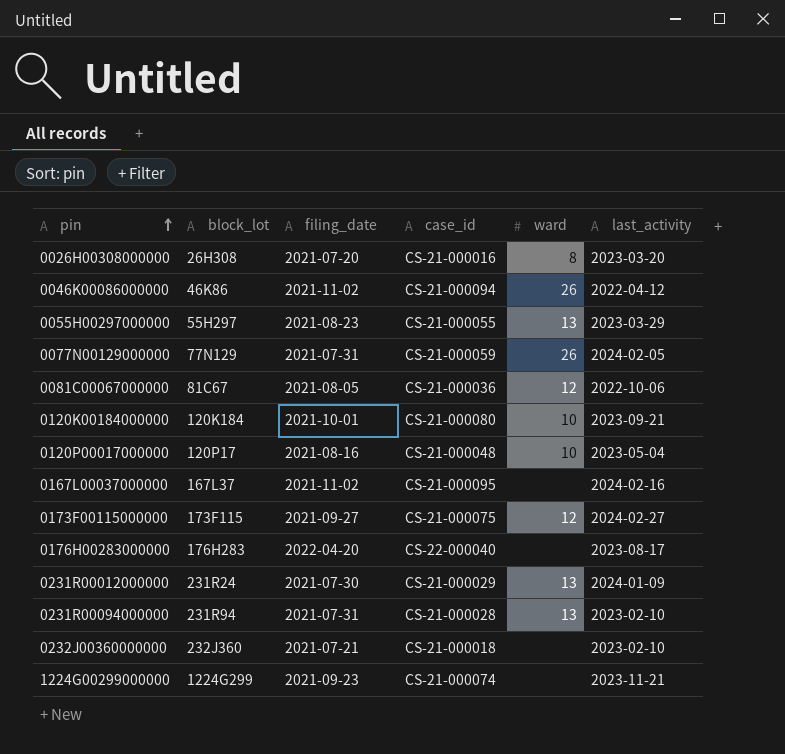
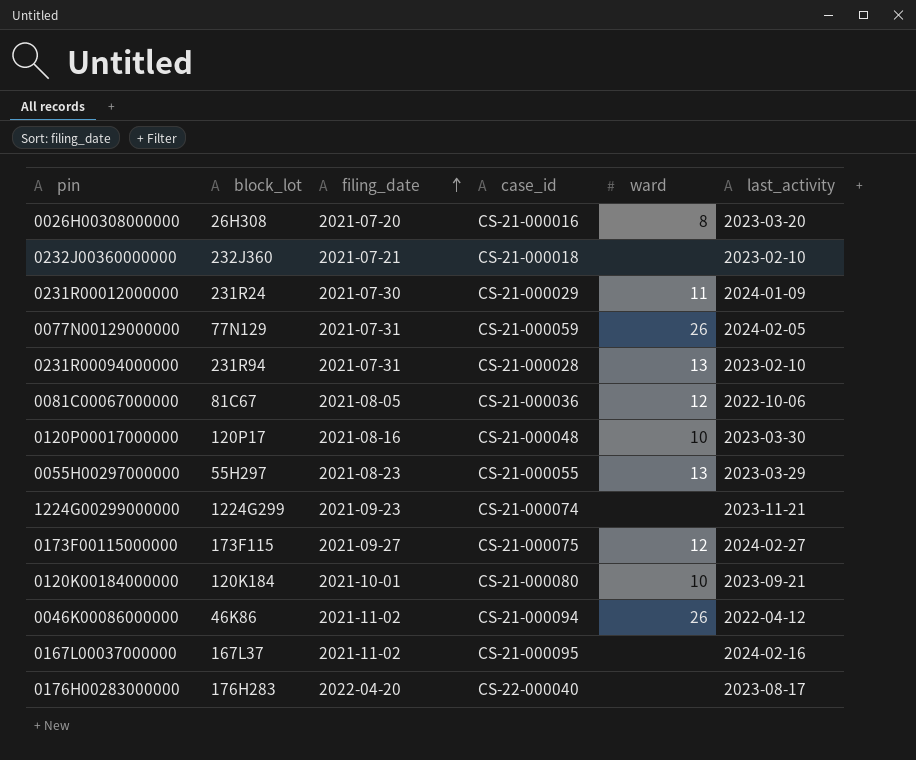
row order: pin ascending -> filing_date ascending
0231R00012000000 | ward: 13 -> 11
0120P00017000000 | last_activity: 2023-05-04 -> 2023-03-30

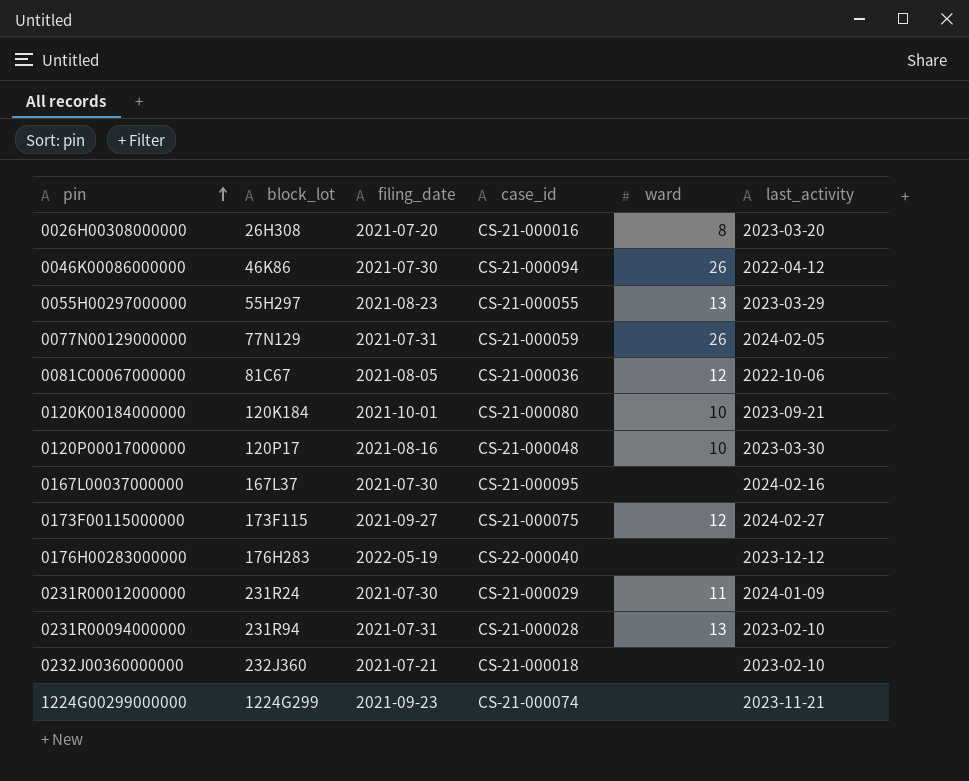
row order: filing_date ascending -> pin ascending
0046K00086000000 | filing_date: 2021-11-02 -> 2021-07-30
0167L00037000000 | filing_date: 2021-11-02 -> 2021-07-30
0176H00283000000 | filing_date: 2022-04-20 -> 2022-05-19
0176H00283000000 | last_activity: 2023-08-17 -> 2023-12-12

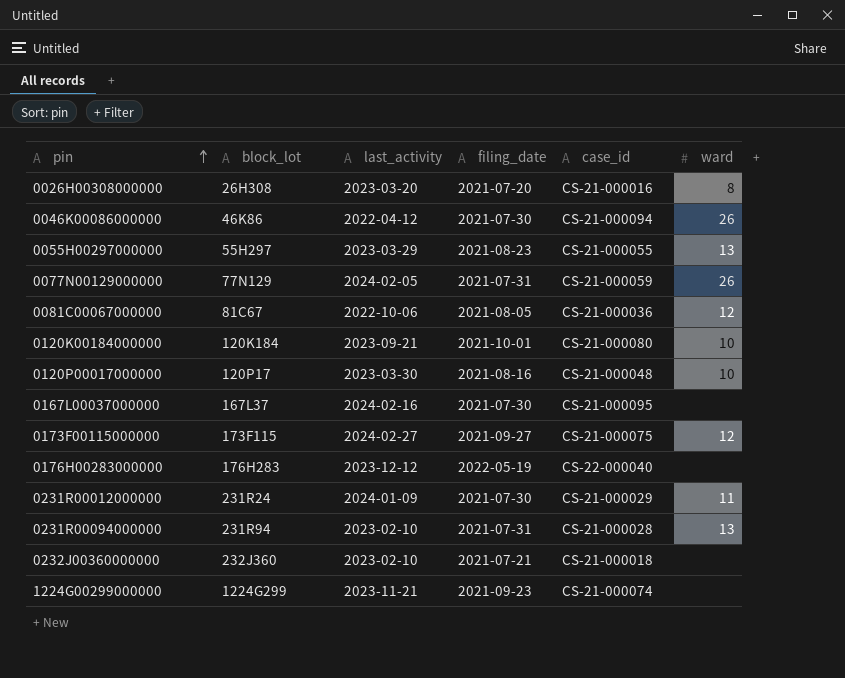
column last_activity | position: 6 -> 3

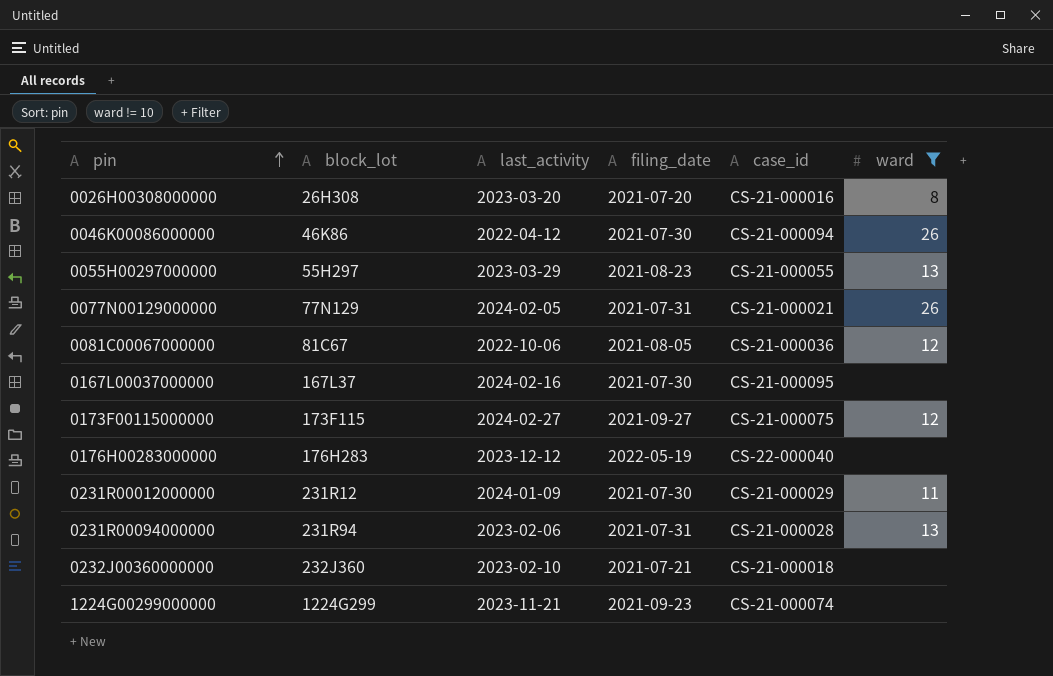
filter: none -> ward != 10
0077N00129000000 | case_id: CS-21-000059 -> CS-21-000021
0231R00012000000 | block_lot: 231R24 -> 231R12
0231R00094000000 | last_activity: 2023-02-10 -> 2023-02-06

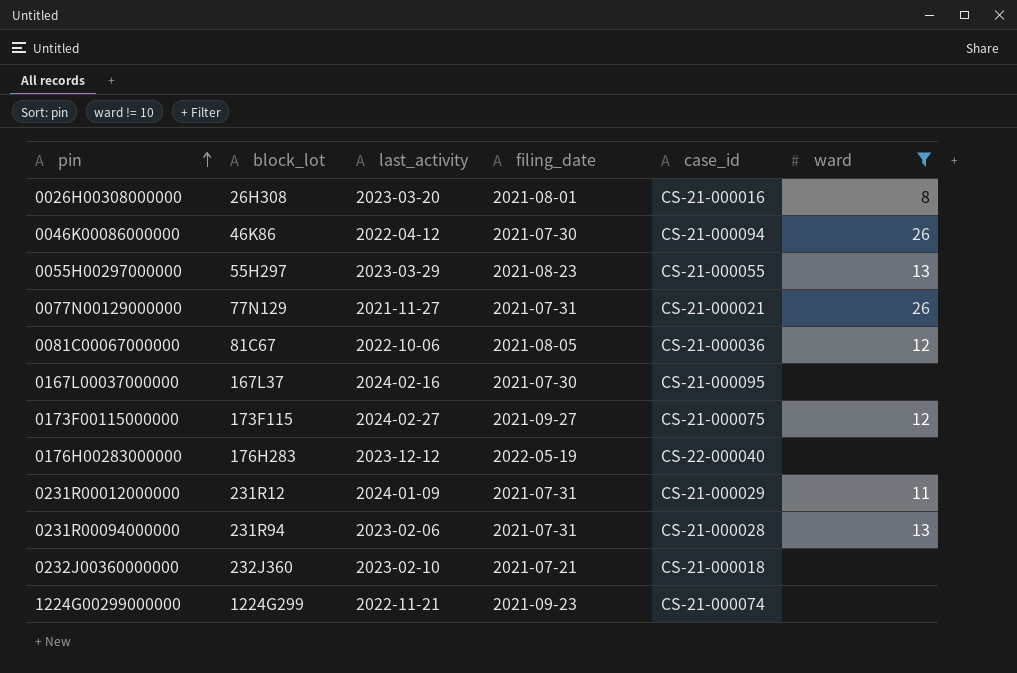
0026H00308000000 | filing_date: 2021-07-20 -> 2021-08-01
0077N00129000000 | last_activity: 2024-02-05 -> 2021-11-27
0231R00012000000 | filing_date: 2021-07-30 -> 2021-07-31
1224G00299000000 | last_activity: 2023-11-21 -> 2022-11-21

